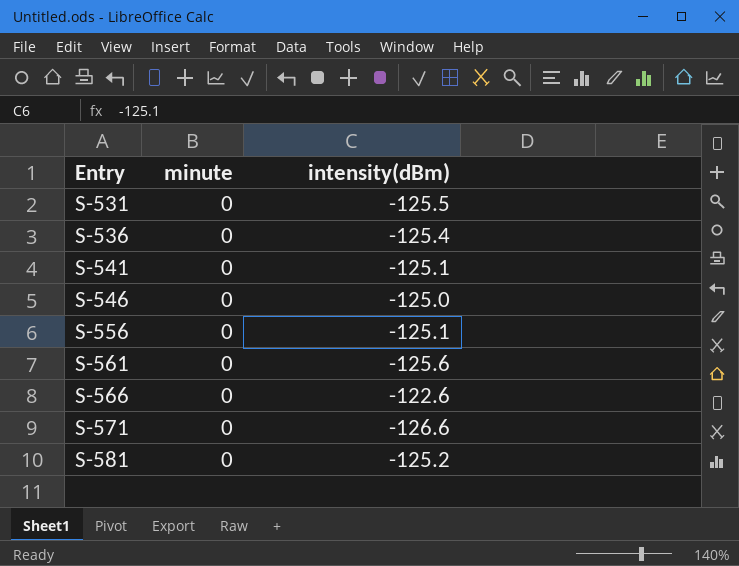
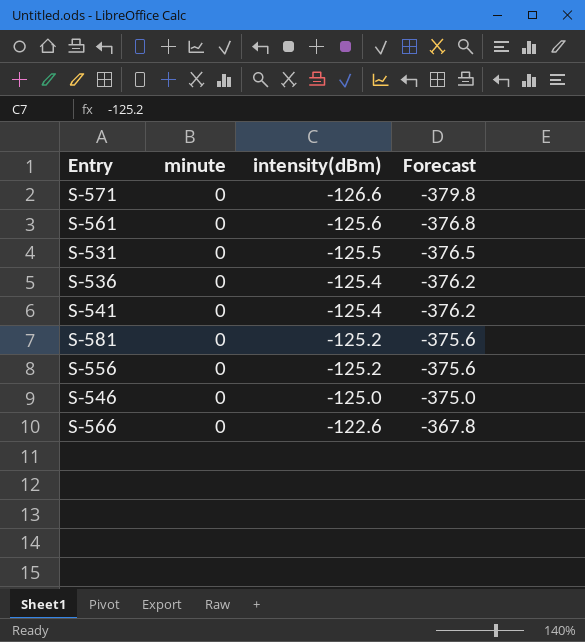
row order: Entry ascending -> intensity(dBm) ascending
column Forecast | formula: none -> [intensity(dBm)] * 3
S-541 | intensity(dBm): -125.1 -> -125.4
S-556 | intensity(dBm): -125.1 -> -125.2

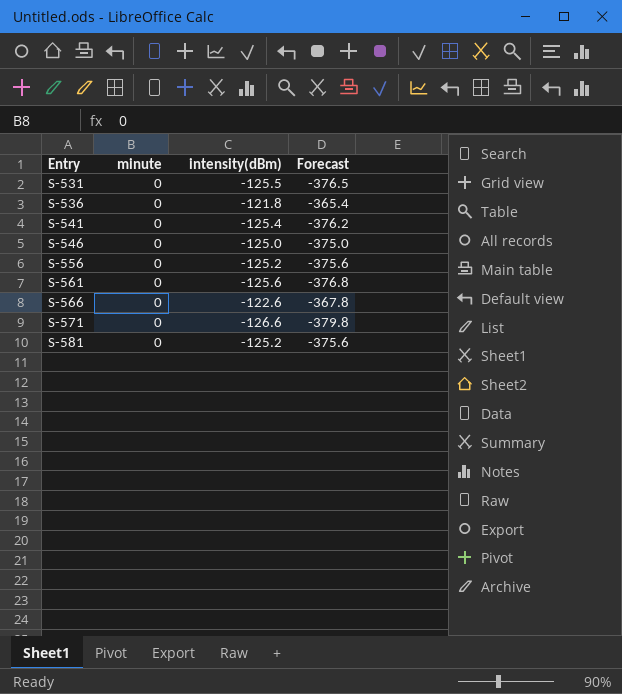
row order: intensity(dBm) ascending -> Entry ascending
S-536 | intensity(dBm): -125.4 -> -121.8
S-536 | Forecast: -376.2 -> -365.4

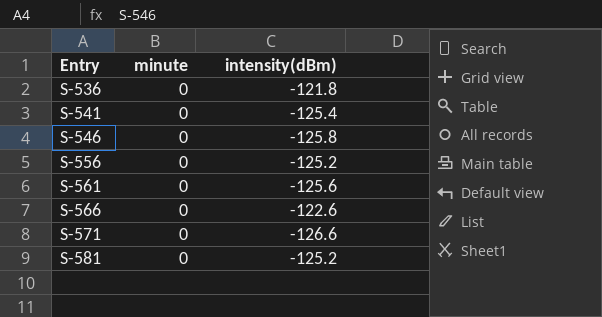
column Forecast | formula: [intensity(dBm)] * 3 -> none
row S-531: 0 | -125.5 | -376.5 -> none
S-546 | intensity(dBm): -125.0 -> -125.8

